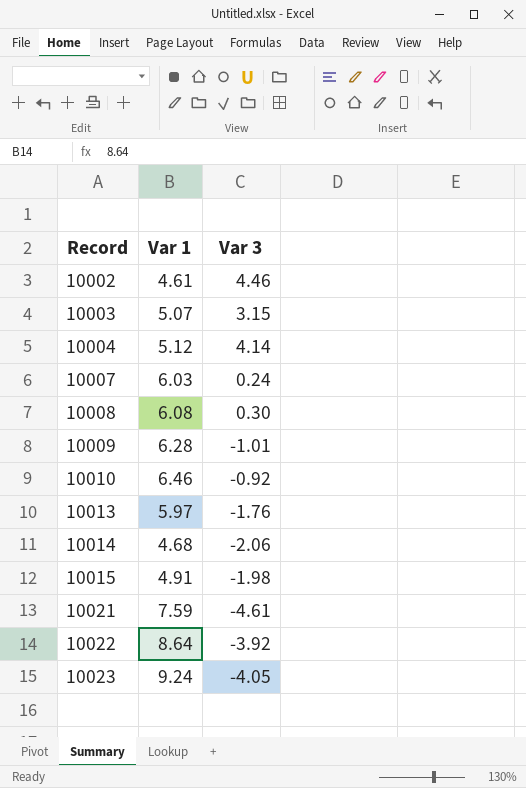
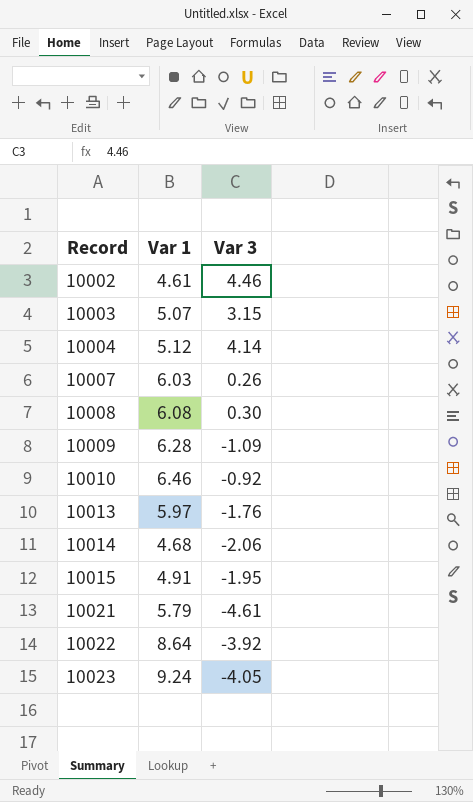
10007 | Var 3: 0.24 -> 0.26
10009 | Var 3: -1.01 -> -1.09
10015 | Var 3: -1.98 -> -1.95
10021 | Var 1: 7.59 -> 5.79

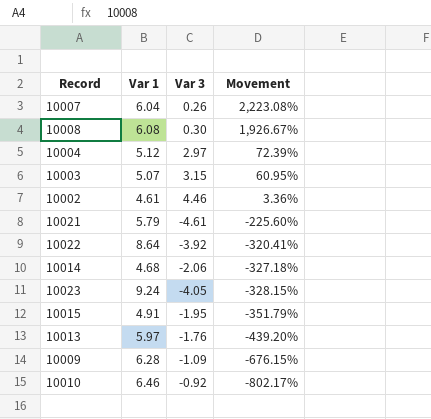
row order: Record ascending -> Movement descending
column Movement | formula: none -> ([Var 1] - [Var 3]) / [Var 3]
10007 | Var 1: 6.03 -> 6.04
10004 | Var 3: 4.14 -> 2.97

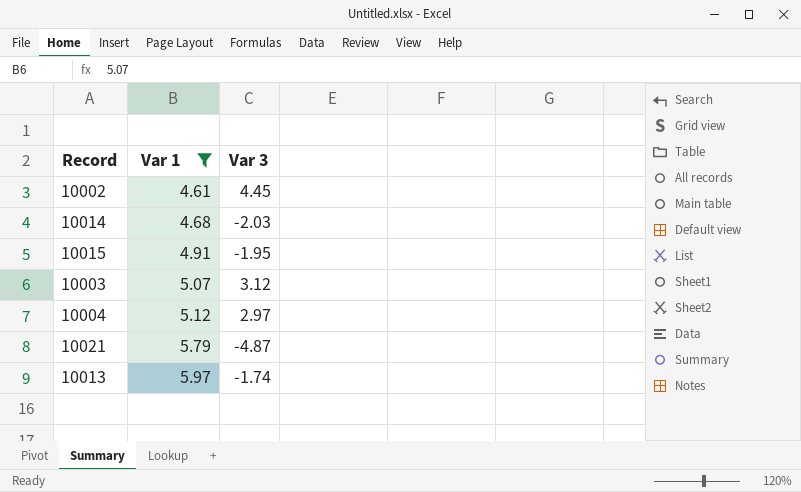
filter: none -> Var 1 <= 5.97
row order: Movement descending -> Var 1 ascending
column Movement | formula: ([Var 1] - [Var 3]) / [Var 3] -> none
10002 | Var 3: 4.46 -> 4.45
10014 | Var 3: -2.06 -> -2.03
10003 | Var 3: 3.15 -> 3.12
10021 | Var 3: -4.61 -> -4.87
10013 | Var 3: -1.76 -> -1.74

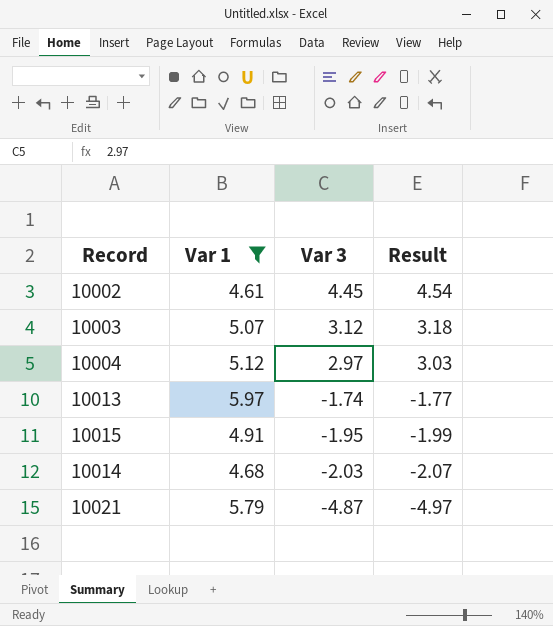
row order: Var 1 ascending -> Var 3 descending
column Result | formula: none -> [Var 3] * 1.02

